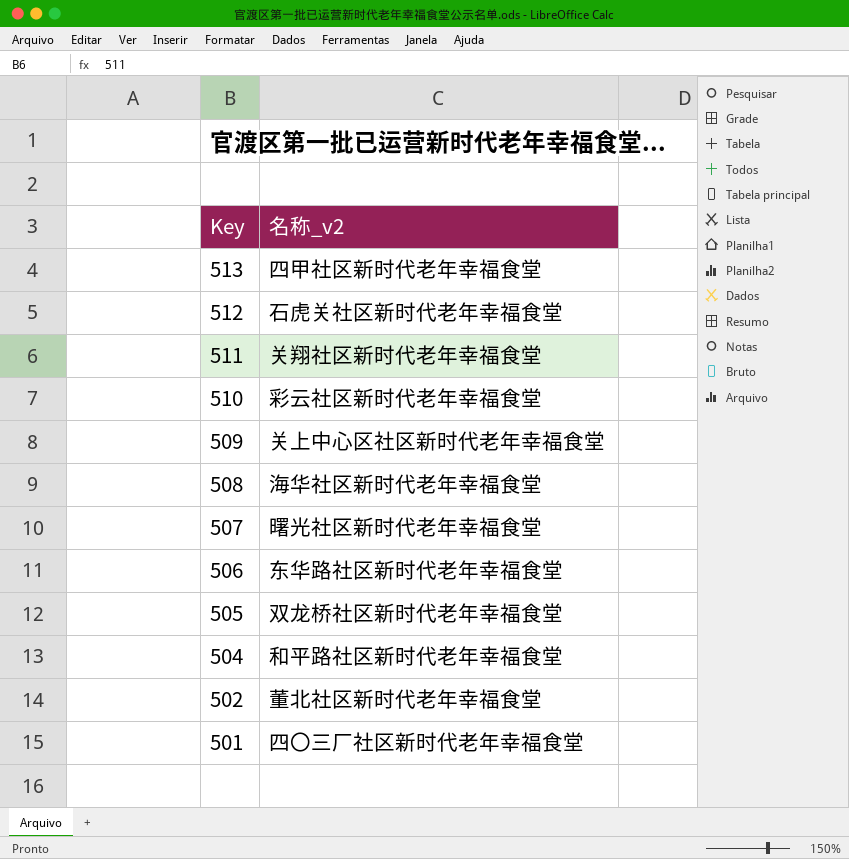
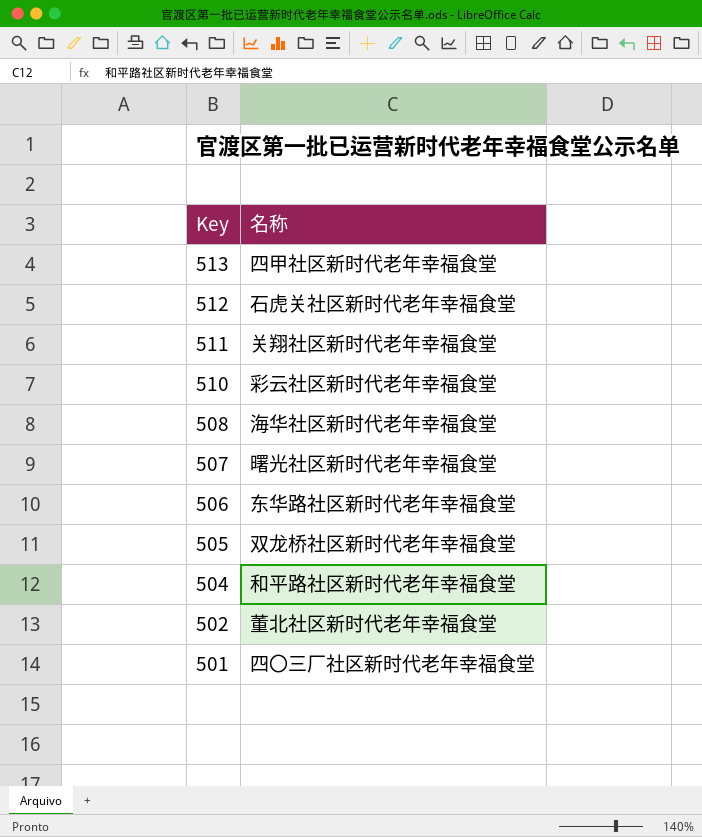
column name: 名称_v2 -> 名称
row 509: 关上中心区社区新时代老年幸福食堂 -> none

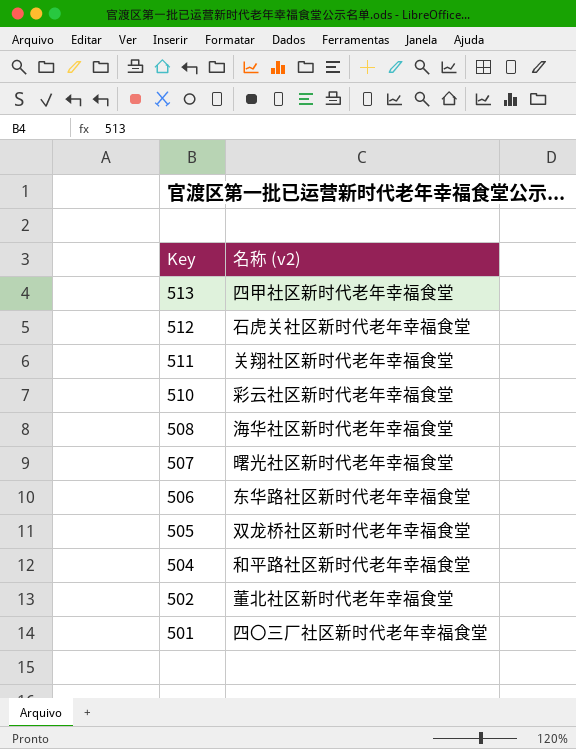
column name: 名称 -> 名称 (v2)

